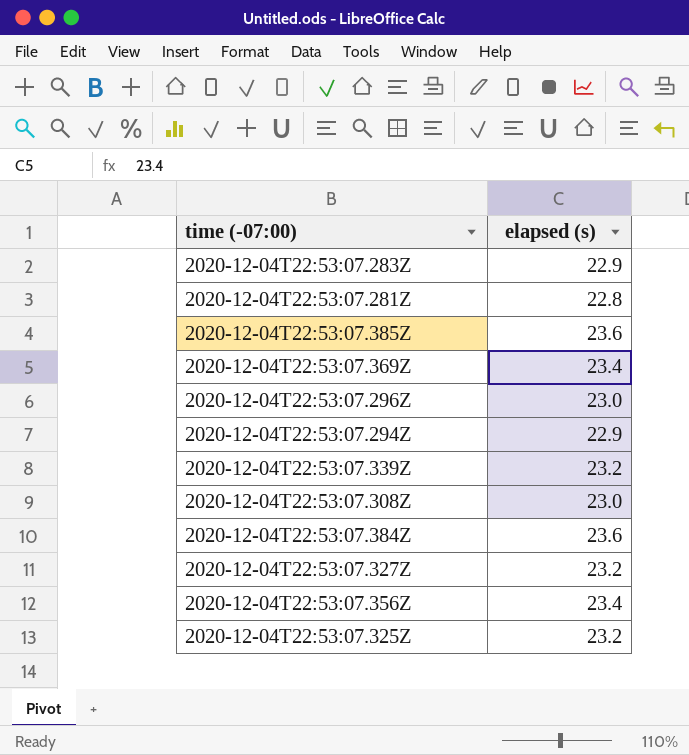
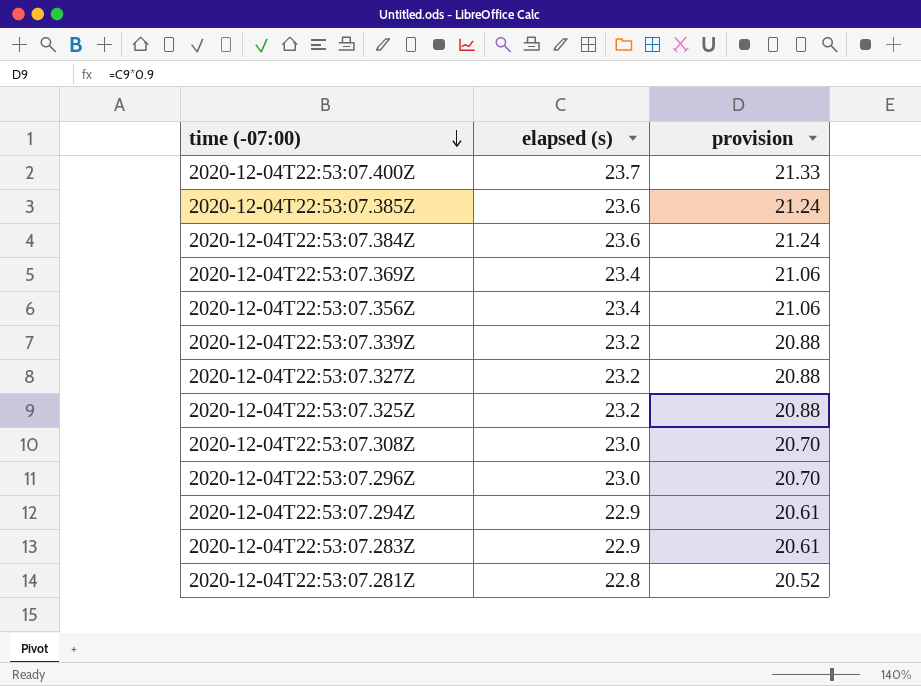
row order: none -> time (-07:00) descending
column provision | formula: none -> [elapsed (s)] * 0.9
row 2020-12-04T22:53:07.400Z: none -> 23.7 | 21.33

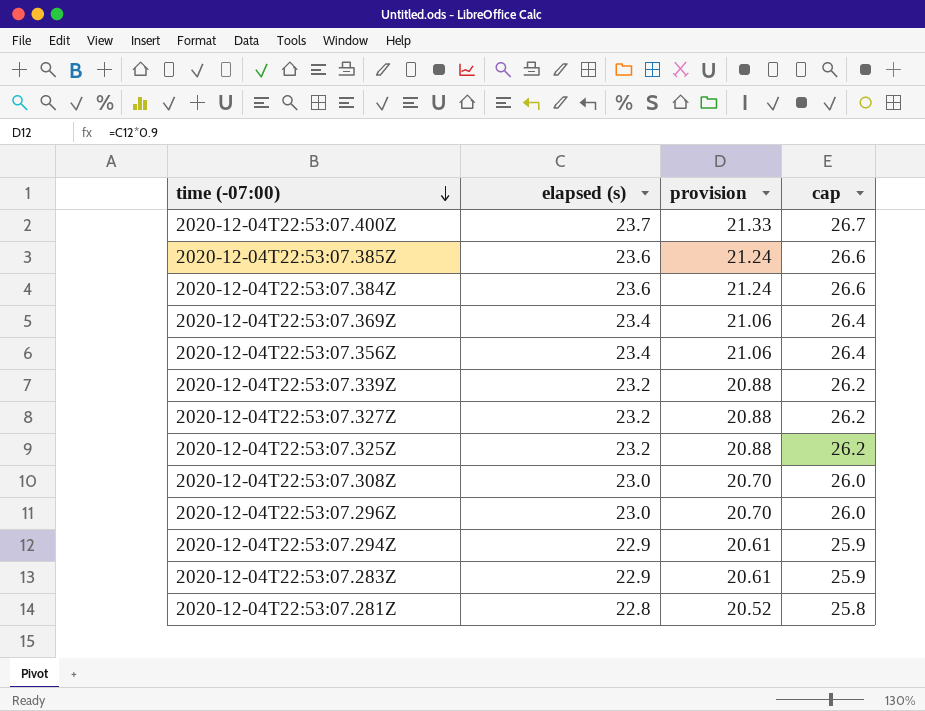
column cap | formula: none -> [elapsed (s)] + 3

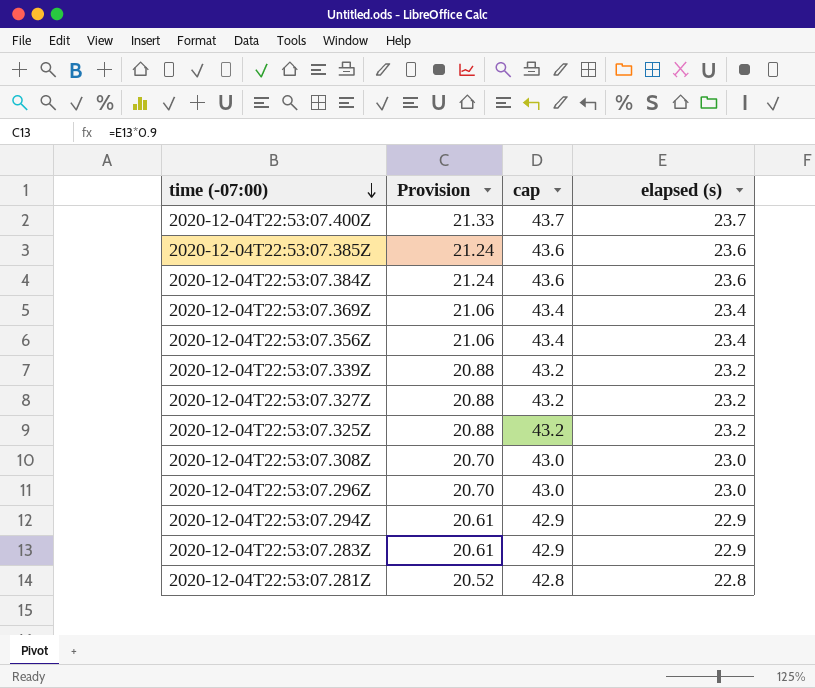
column name: provision -> Provision
column cap | formula: [elapsed (s)] + 3 -> [elapsed (s)] + 20
column elapsed (s) | position: 2 -> 4

